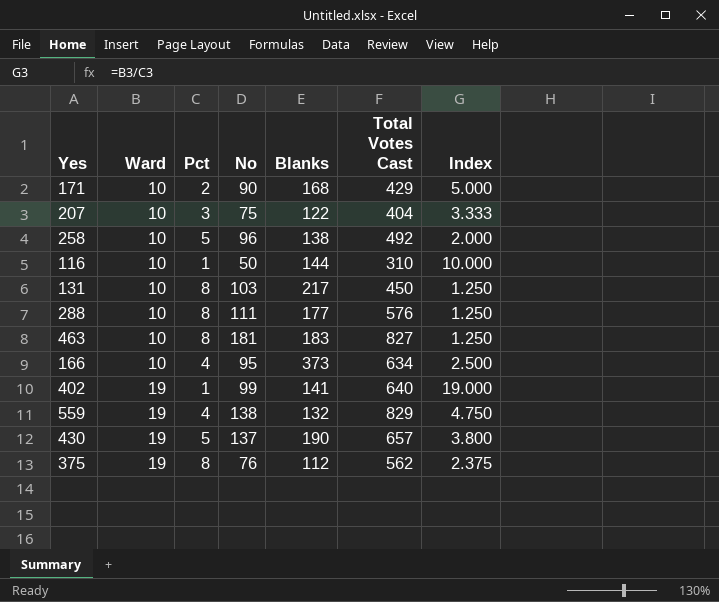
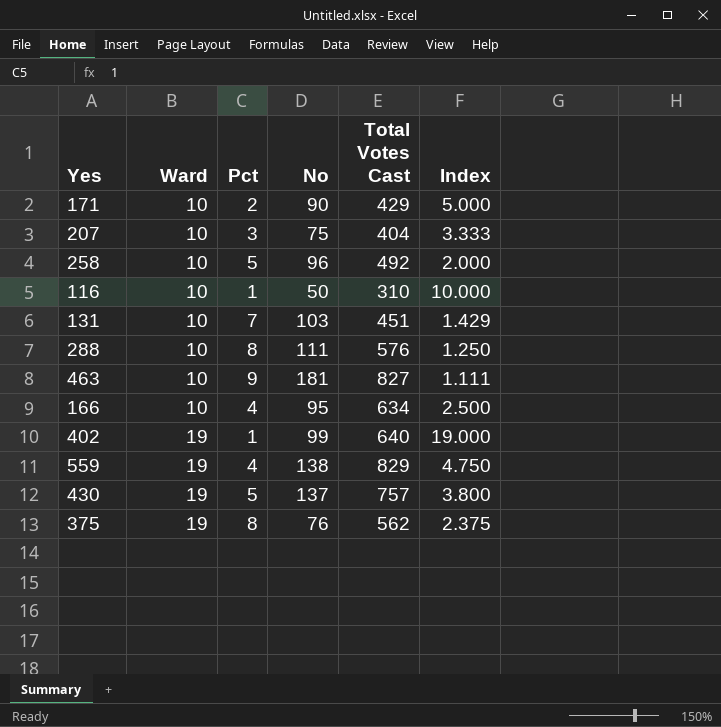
column Blanks | position: 5 -> none
131 | Pct: 8 -> 7
131 | Total Votes Cast: 450 -> 451
131 | Index: 1.250 -> 1.429
463 | Pct: 8 -> 9
463 | Index: 1.250 -> 1.111
430 | Total Votes Cast: 657 -> 757

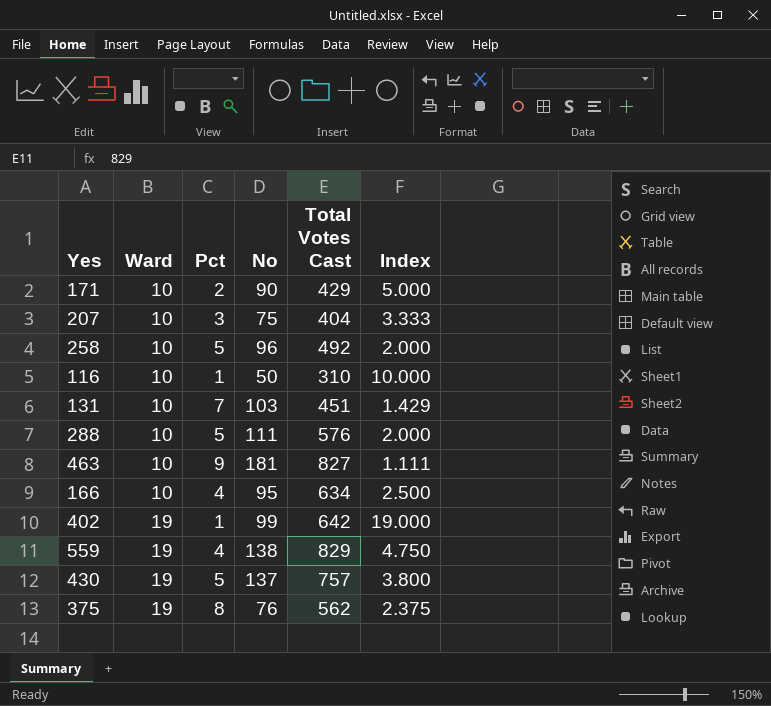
288 | Pct: 8 -> 5
288 | Index: 1.250 -> 2.000
402 | Total Votes Cast: 640 -> 642

